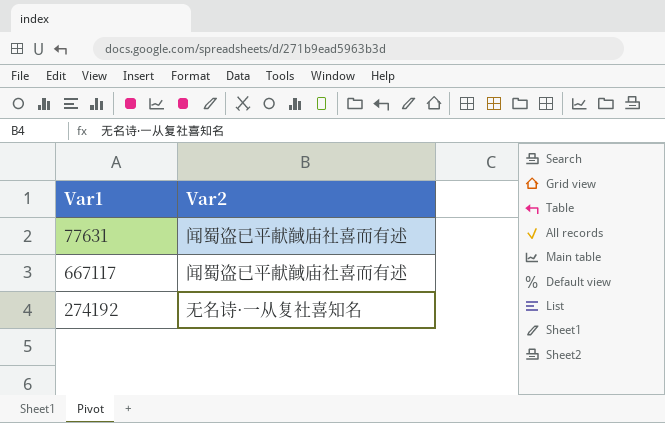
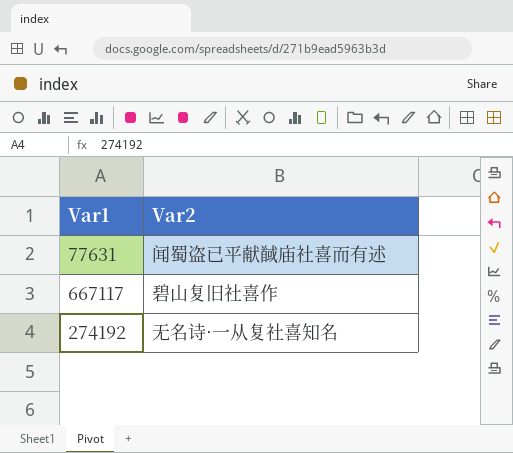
667117 | Var2: 闻蜀盗已平献馘庙社喜而有述 -> 碧山复旧社喜作

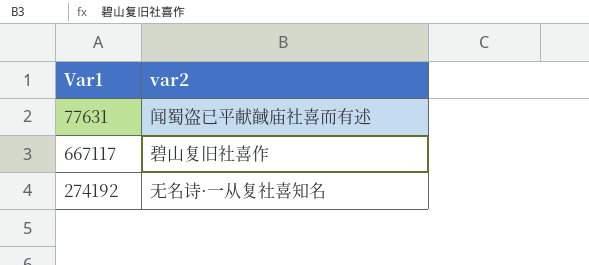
column name: Var2 -> var2

